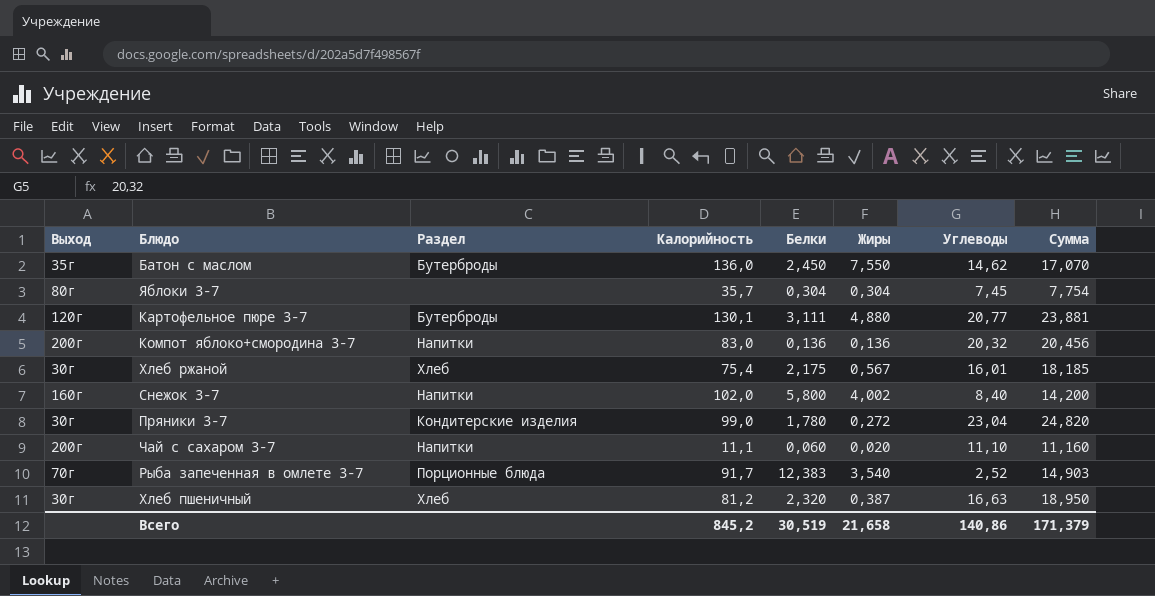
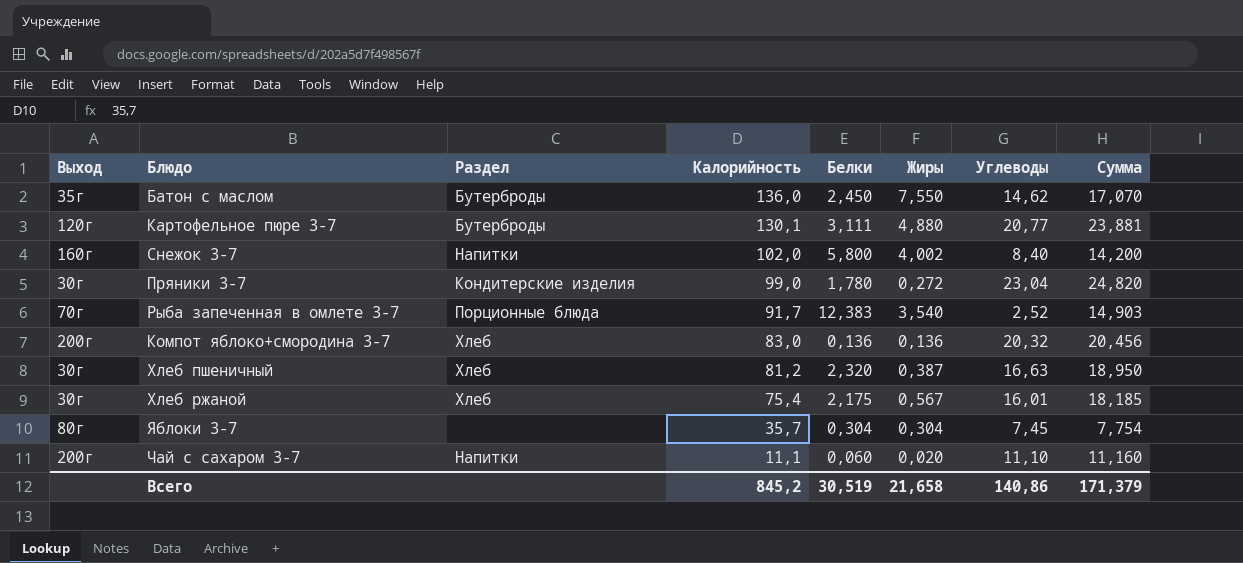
row order: none -> Калорийность descending
Компот яблоко+смородина 3-7 | Раздел: Напитки -> Хлеб

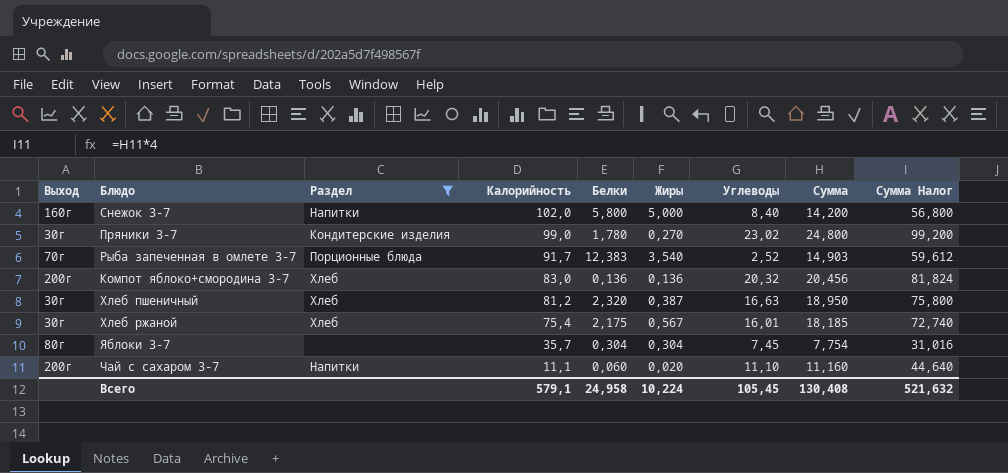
filter: none -> Раздел != Бутерброды
column Сумма Налог | formula: none -> [Сумма] * 4
Снежок 3-7 | Жиры: 4,002 -> 5,000
Пряники 3-7 | Жиры: 0,272 -> 0,270
Пряники 3-7 | Углеводы: 23,04 -> 23,02
Пряники 3-7 | Сумма: 24,820 -> 24,800
Всего | Калорийность: 845,2 -> 579,1
Всего | Белки: 30,519 -> 24,958
Всего | Жиры: 21,658 -> 10,224
Всего | Углеводы: 140,86 -> 105,45
Всего | Сумма: 171,379 -> 130,408

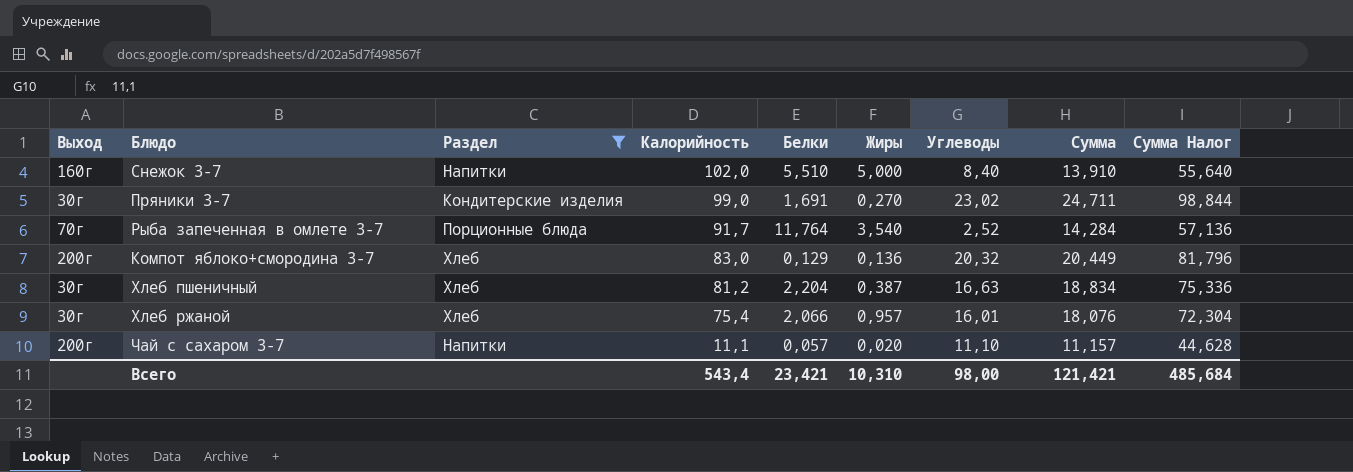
row Яблоки 3-7: 80г | none | 35,7 | 0,304 | 0,304 | 7,45 | 7,754 | 31,016 -> none
Снежок 3-7 | Белки: 5,800 -> 5,510
Снежок 3-7 | Сумма: 14,200 -> 13,910
Снежок 3-7 | Сумма Налог: 56,800 -> 55,640
Пряники 3-7 | Белки: 1,780 -> 1,691
Пряники 3-7 | Сумма: 24,800 -> 24,711
Пряники 3-7 | Сумма Налог: 99,200 -> 98,844
Рыба запеченная в омлете 3-7 | Белки: 12,383 -> 11,764
Рыба запеченная в омлете 3-7 | Сумма: 14,903 -> 14,284
Рыба запеченная в омлете 3-7 | Сумма Налог: 59,612 -> 57,136
Компот яблоко+смородина 3-7 | Белки: 0,136 -> 0,129
Компот яблоко+смородина 3-7 | Сумма: 20,456 -> 20,449
Компот яблоко+смородина 3-7 | Сумма Налог: 81,824 -> 81,796
Хлеб пшеничный | Белки: 2,320 -> 2,204
Хлеб пшеничный | Сумма: 18,950 -> 18,834
Хлеб пшеничный | Сумма Налог: 75,800 -> 75,336
Хлеб ржаной | Белки: 2,175 -> 2,066
Хлеб ржаной | Жиры: 0,567 -> 0,957
Хлеб ржаной | Сумма: 18,185 -> 18,076
Хлеб ржаной | Сумма Налог: 72,740 -> 72,304
Чай с сахаром 3-7 | Белки: 0,060 -> 0,057
Чай с сахаром 3-7 | Сумма: 11,160 -> 11,157
Чай с сахаром 3-7 | Сумма Налог: 44,640 -> 44,628
Всего | Калорийность: 579,1 -> 543,4
Всего | Белки: 24,958 -> 23,421
Всего | Жиры: 10,224 -> 10,310
Всего | Углеводы: 105,45 -> 98,00
Всего | Сумма: 130,408 -> 121,421
Всего | Сумма Налог: 521,632 -> 485,684

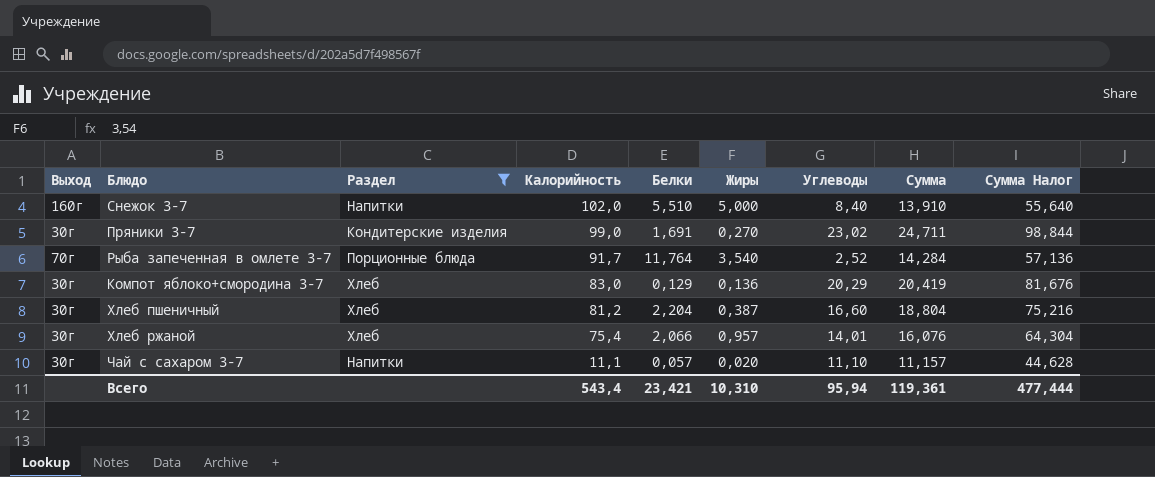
Компот яблоко+смородина 3-7 | Выход: 200г -> 30г
Компот яблоко+смородина 3-7 | Углеводы: 20,32 -> 20,29
Компот яблоко+смородина 3-7 | Сумма: 20,449 -> 20,419
Компот яблоко+смородина 3-7 | Сумма Налог: 81,796 -> 81,676
Хлеб пшеничный | Углеводы: 16,63 -> 16,60
Хлеб пшеничный | Сумма: 18,834 -> 18,804
Хлеб пшеничный | Сумма Налог: 75,336 -> 75,216
Хлеб ржаной | Углеводы: 16,01 -> 14,01
Хлеб ржаной | Сумма: 18,076 -> 16,076
Хлеб ржаной | Сумма Налог: 72,304 -> 64,304
Чай с сахаром 3-7 | Выход: 200г -> 30г
Всего | Углеводы: 98,00 -> 95,94
Всего | Сумма: 121,421 -> 119,361
Всего | Сумма Налог: 485,684 -> 477,444

